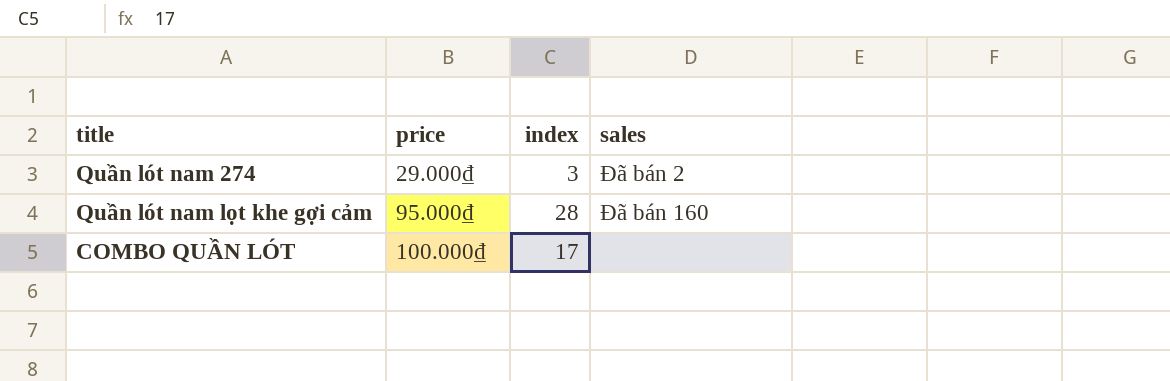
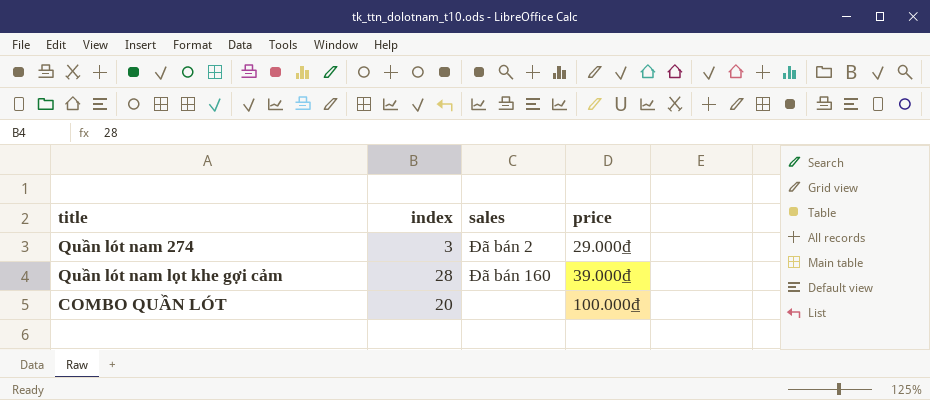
column price | position: 2 -> 4
Quần lót nam lọt khe gợi cảm | price: 95.000₫ -> 39.000₫
COMBO QUẦN LÓT | index: 17 -> 20

